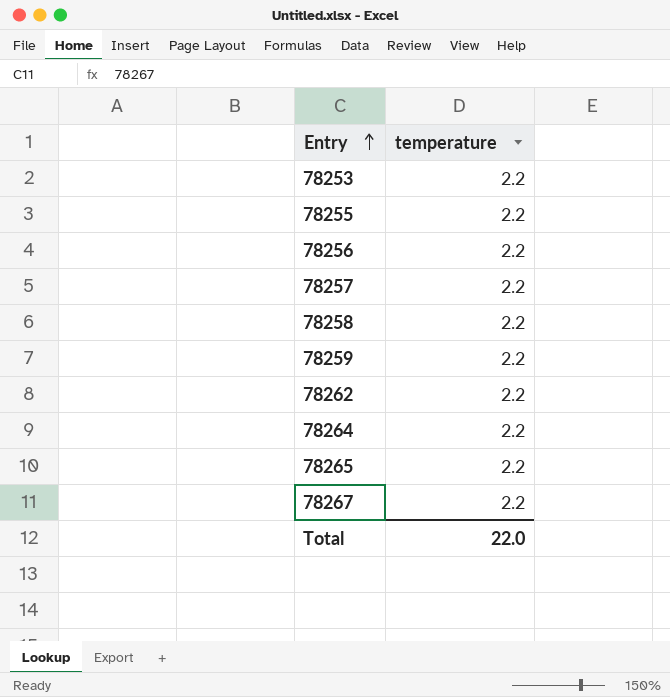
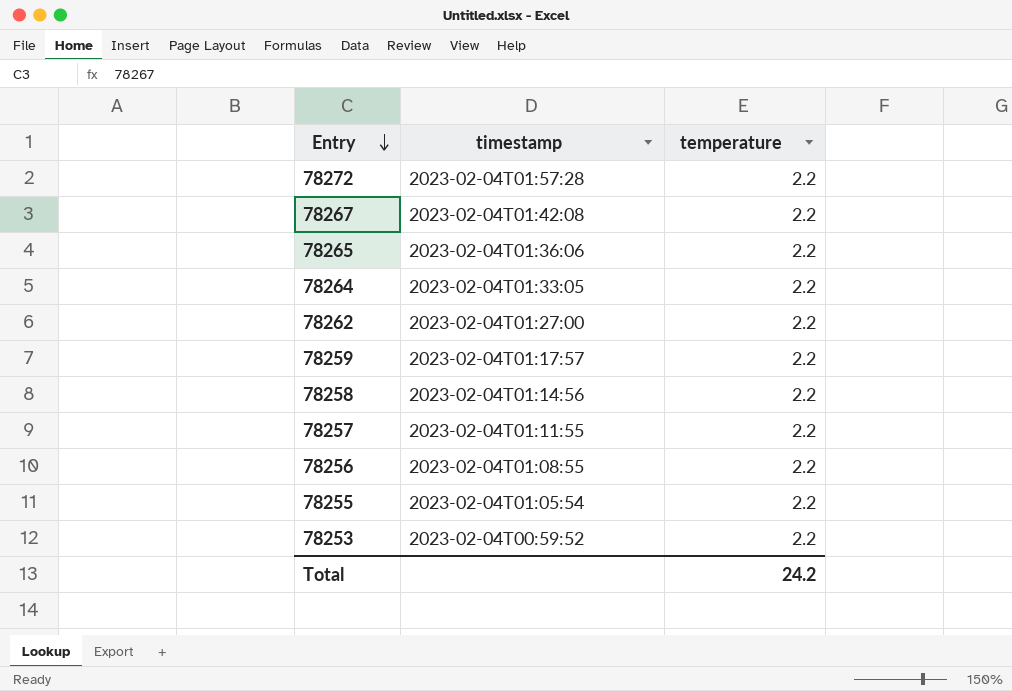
row order: Entry ascending -> Entry descending
column timestamp | position: none -> 2
row 78272: none -> 2023-02-04T01:57:28 | 2.2
Total | temperature: 22.0 -> 24.2

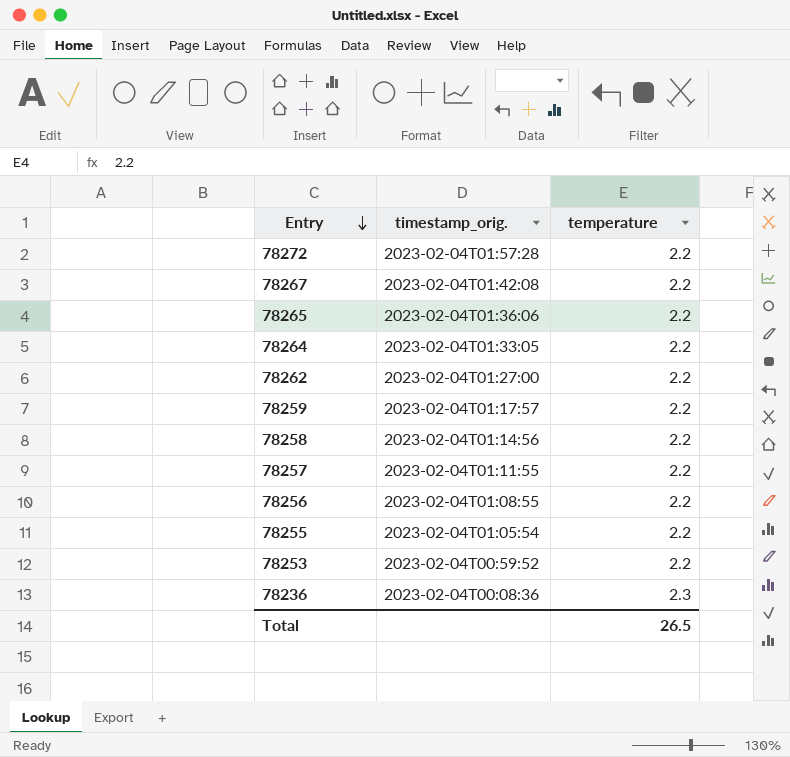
column name: timestamp -> timestamp_orig.
row 78236: none -> 2023-02-04T00:08:36 | 2.3
Total | temperature: 24.2 -> 26.5

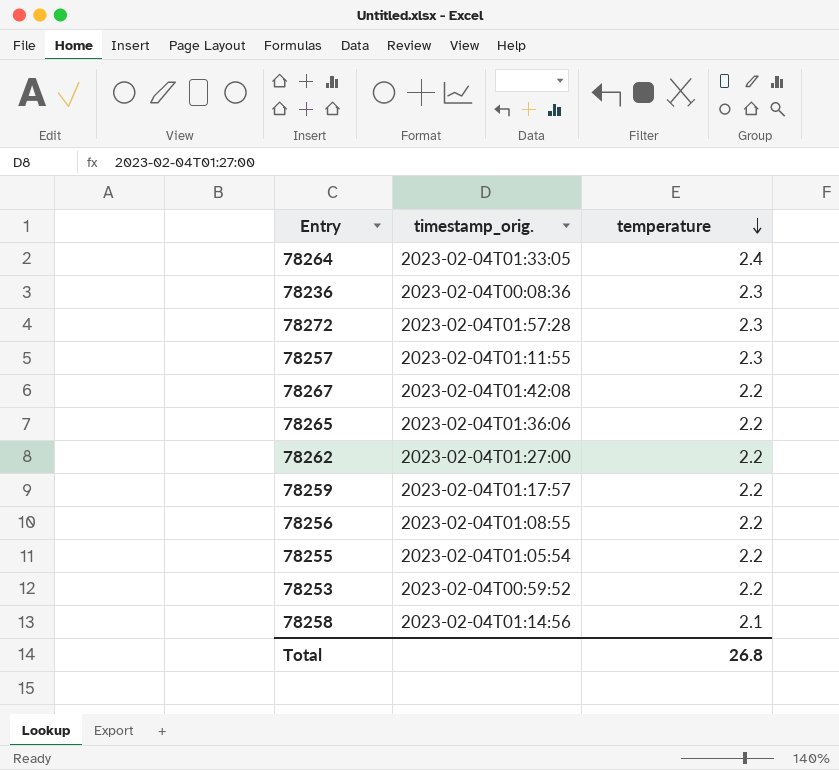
row order: Entry descending -> temperature descending
78264 | temperature: 2.2 -> 2.4
78272 | temperature: 2.2 -> 2.3
78257 | temperature: 2.2 -> 2.3
78258 | temperature: 2.2 -> 2.1
Total | temperature: 26.5 -> 26.8

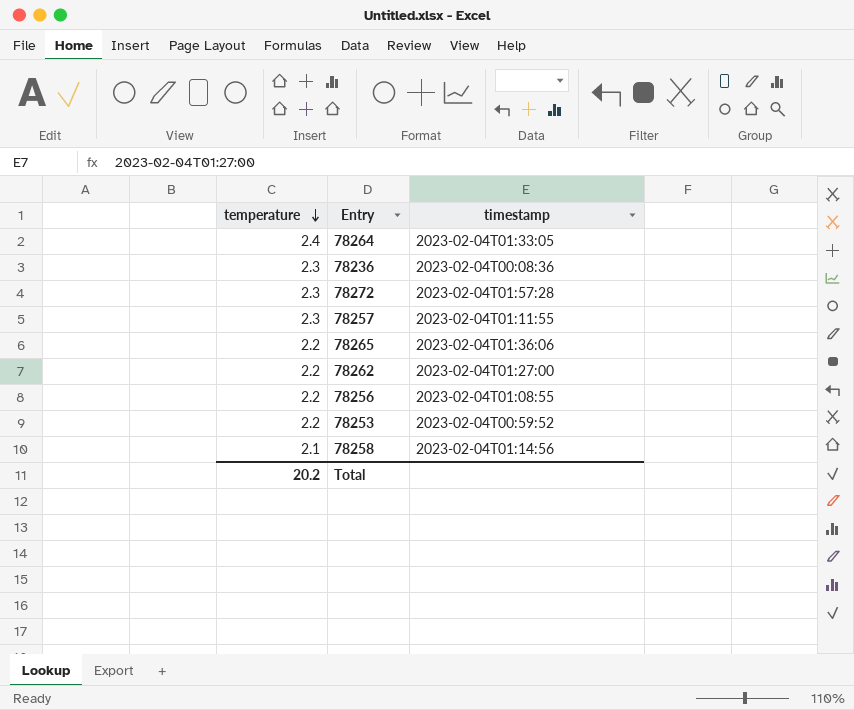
column temperature | position: 3 -> 1
column name: timestamp_orig. -> timestamp
row 78267: 2023-02-04T01:42:08 | 2.2 -> none
row 78259: 2023-02-04T01:17:57 | 2.2 -> none
row 78255: 2023-02-04T01:05:54 | 2.2 -> none
Total | temperature: 26.8 -> 20.2

